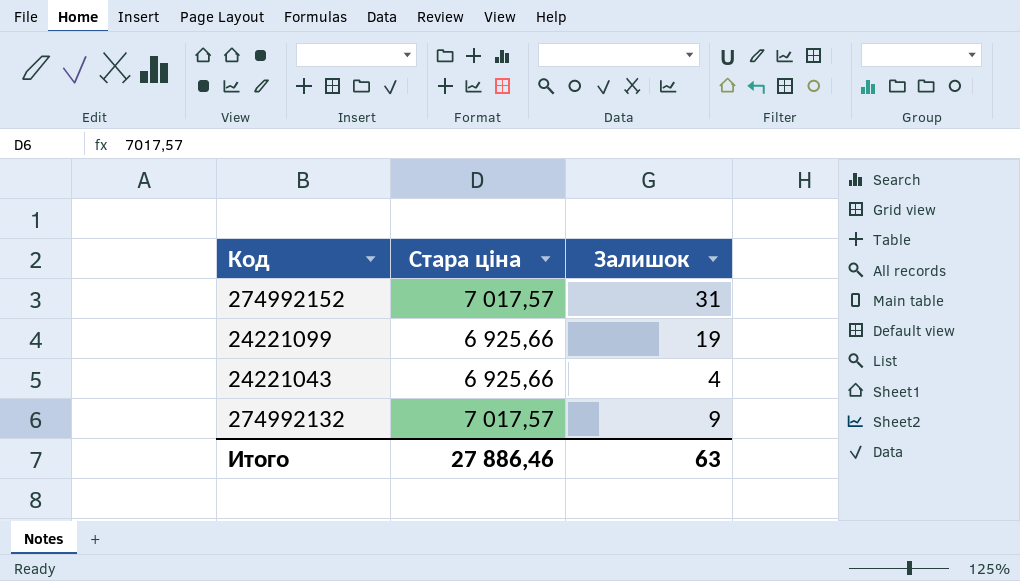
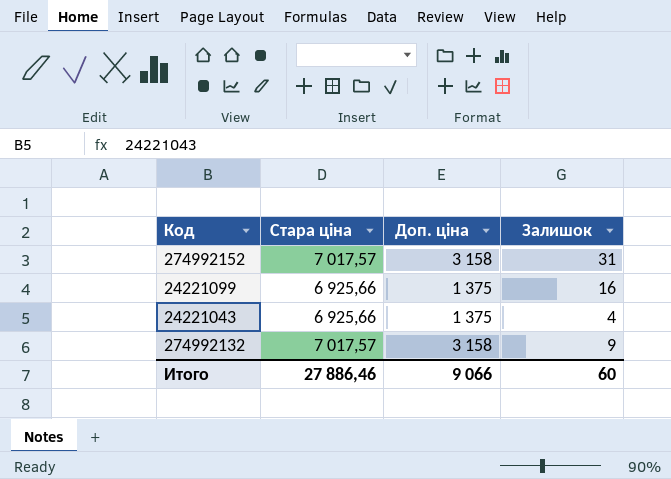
column Доп. ціна | position: none -> 3
24221099 | Залишок: 19 -> 16
Итого | Залишок: 63 -> 60

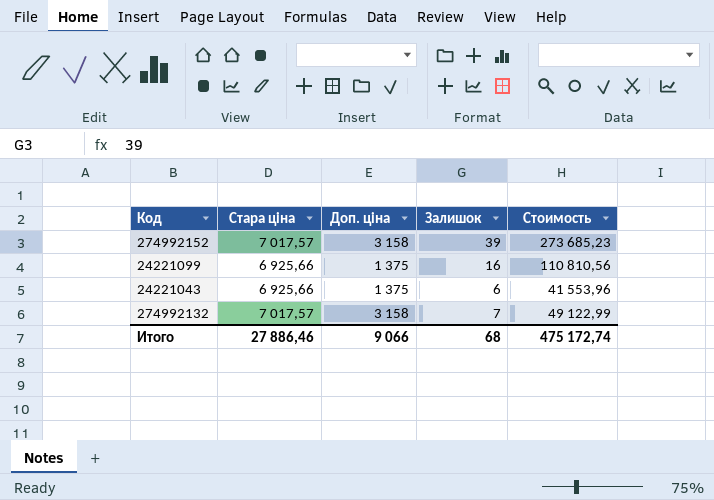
column Стоимость | formula: none -> [Стара ціна] * [Залишок]
274992152 | Залишок: 31 -> 39
24221043 | Залишок: 4 -> 6
274992132 | Залишок: 9 -> 7
Итого | Залишок: 60 -> 68

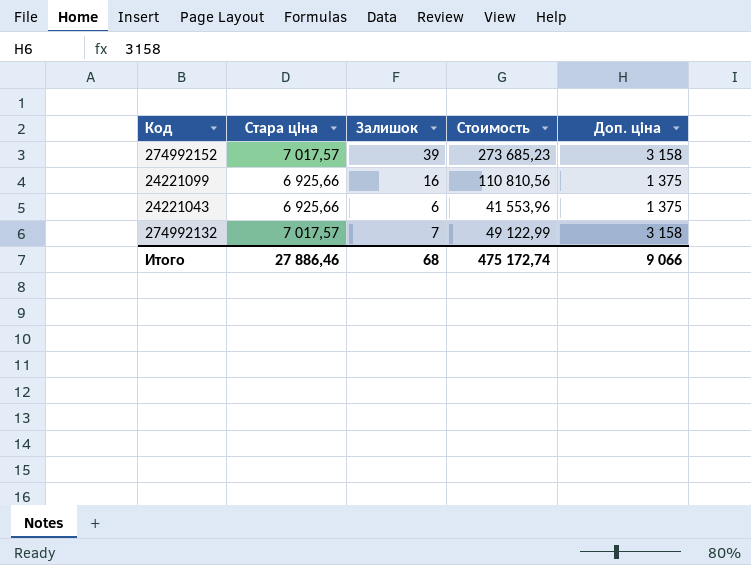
column Доп. ціна | position: 3 -> 5

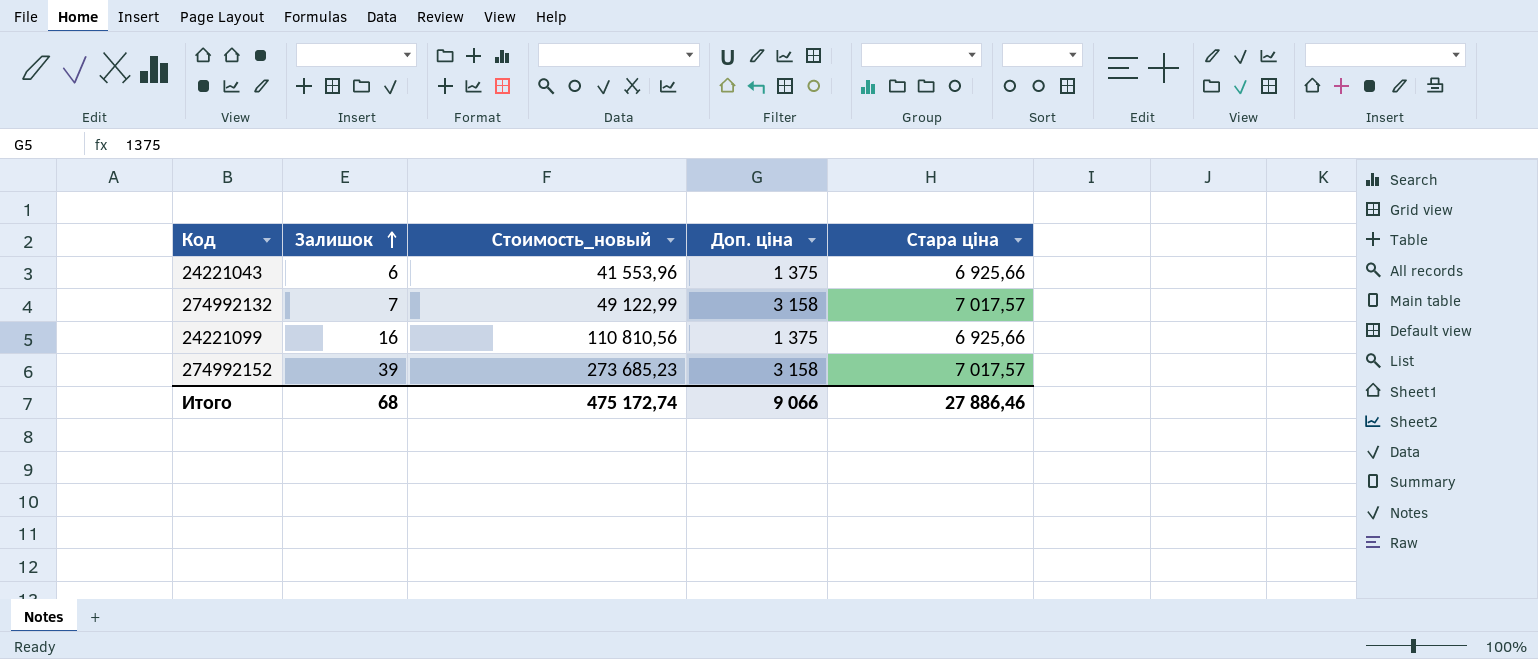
row order: none -> Залишок ascending
column name: Стоимость -> Стоимость_новый
column Стара ціна | position: 2 -> 5

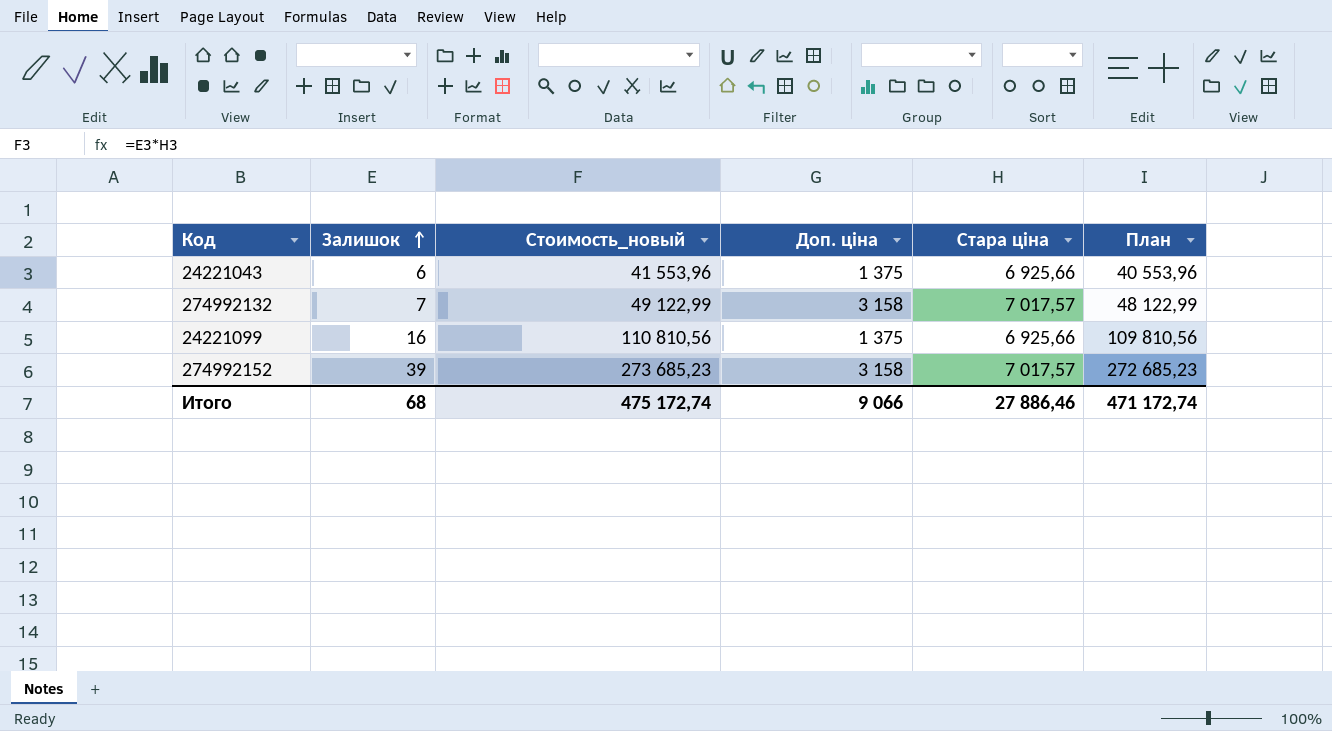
column План | formula: none -> [Стоимость_новый] - 1000

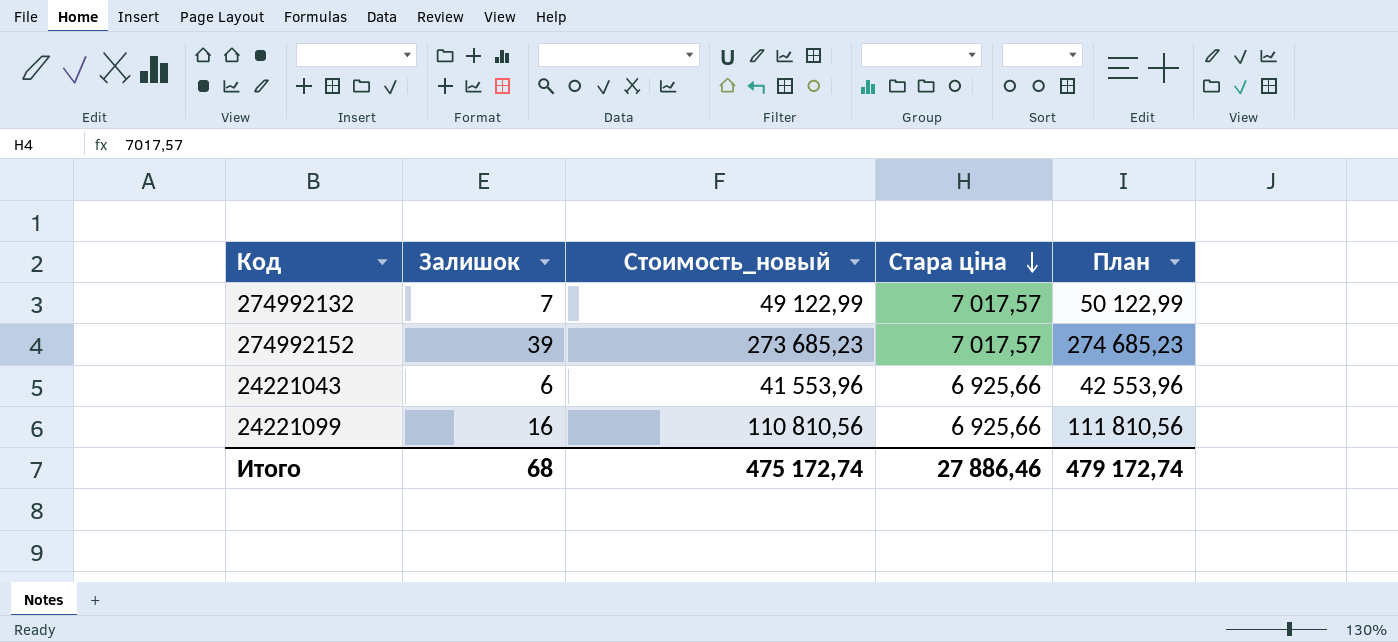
row order: Залишок ascending -> Стара ціна descending
column Доп. ціна | position: 4 -> none
column План | formula: [Стоимость_новый] - 1000 -> [Стоимость_новый] + 1000
Итого | План: 471 172,74 -> 479 172,74

